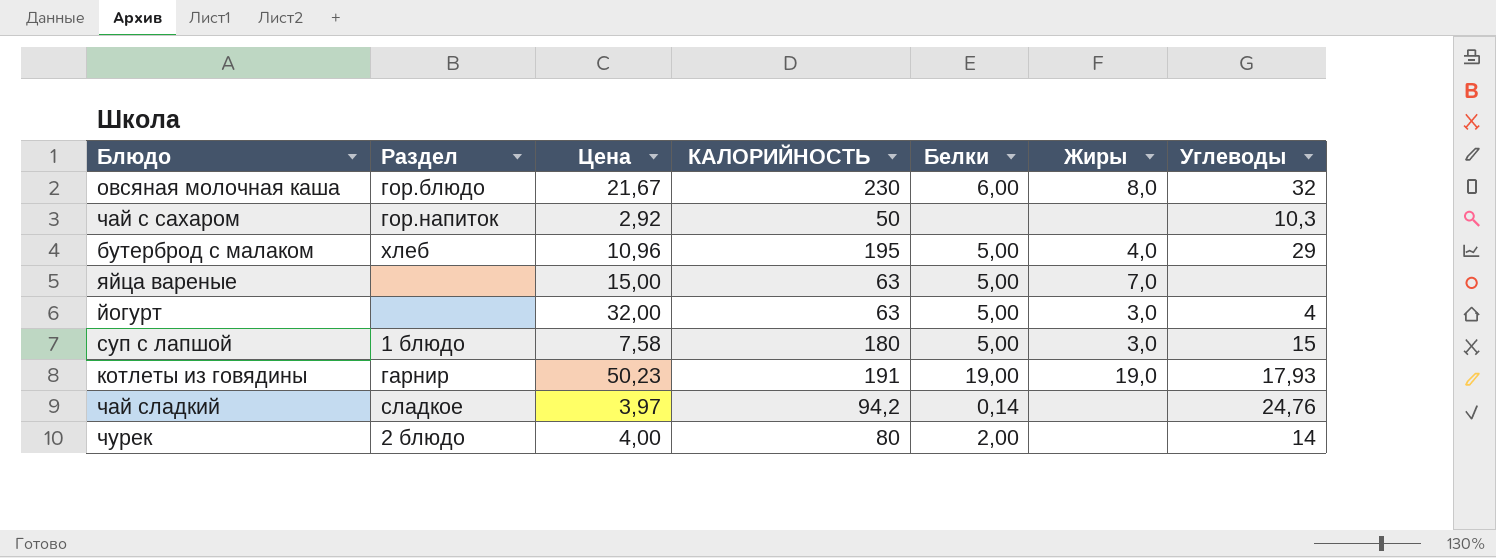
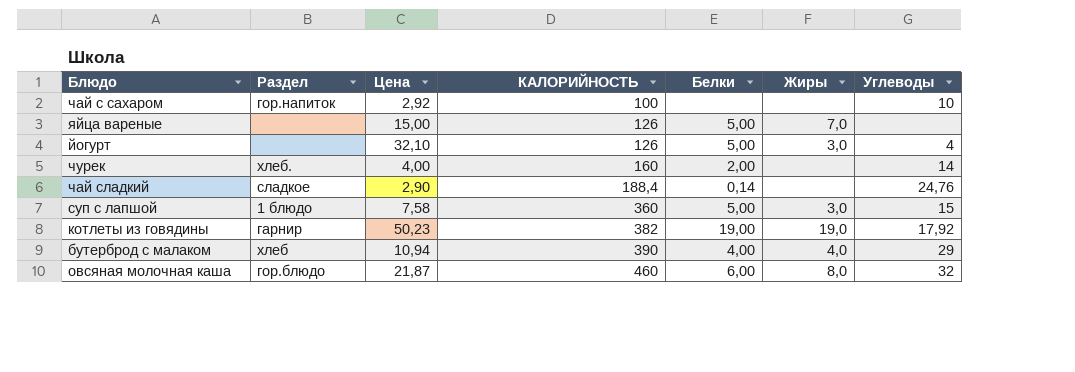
row order: none -> КАЛОРИЙНОСТЬ ascending
чай с сахаром | КАЛОРИЙНОСТЬ: 50 -> 100
чай с сахаром | Углеводы: 10,3 -> 10
яйца вареные | КАЛОРИЙНОСТЬ: 63 -> 126
йогурт | Цена: 32,00 -> 32,10
йогурт | КАЛОРИЙНОСТЬ: 63 -> 126
чурек | Раздел: 2 блюдо -> хлеб.
чурек | КАЛОРИЙНОСТЬ: 80 -> 160
чай сладкий | Цена: 3,97 -> 2,90
чай сладкий | КАЛОРИЙНОСТЬ: 94,2 -> 188,4
суп с лапшой | КАЛОРИЙНОСТЬ: 180 -> 360
котлеты из говядины | КАЛОРИЙНОСТЬ: 191 -> 382
котлеты из говядины | Углеводы: 17,93 -> 17,92
бутерброд с малаком | Цена: 10,96 -> 10,94
бутерброд с малаком | КАЛОРИЙНОСТЬ: 195 -> 390
бутерброд с малаком | Белки: 5,00 -> 4,00
овсяная молочная каша | Цена: 21,67 -> 21,87
овсяная молочная каша | КАЛОРИЙНОСТЬ: 230 -> 460

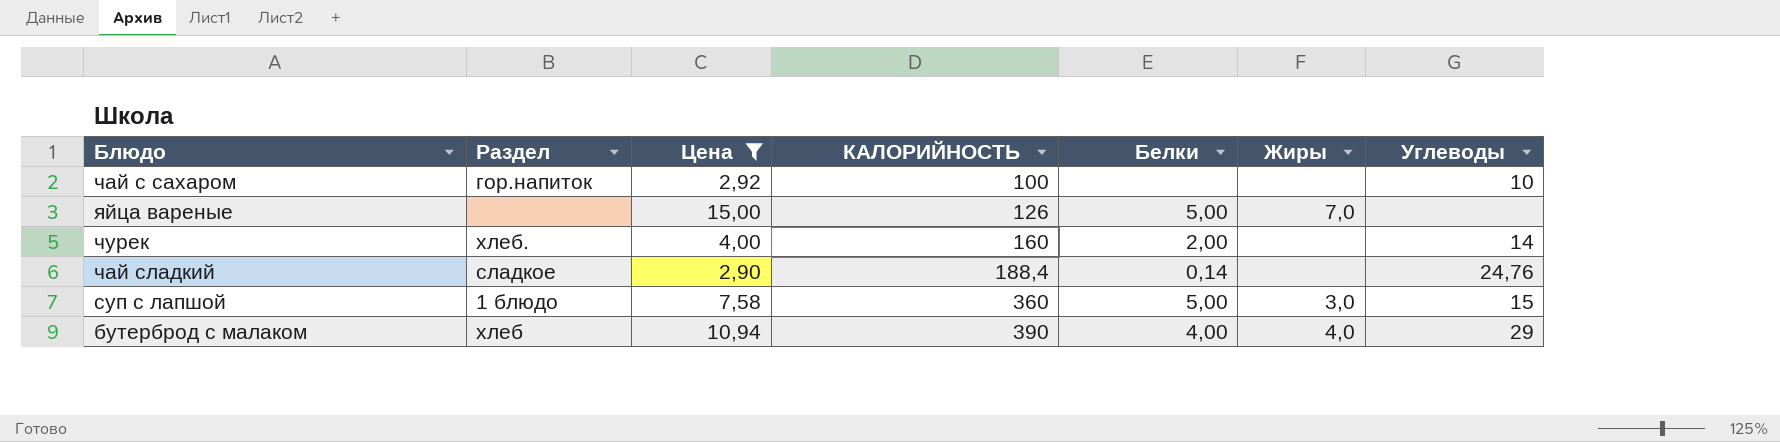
filter: none -> Цена <= 15,00

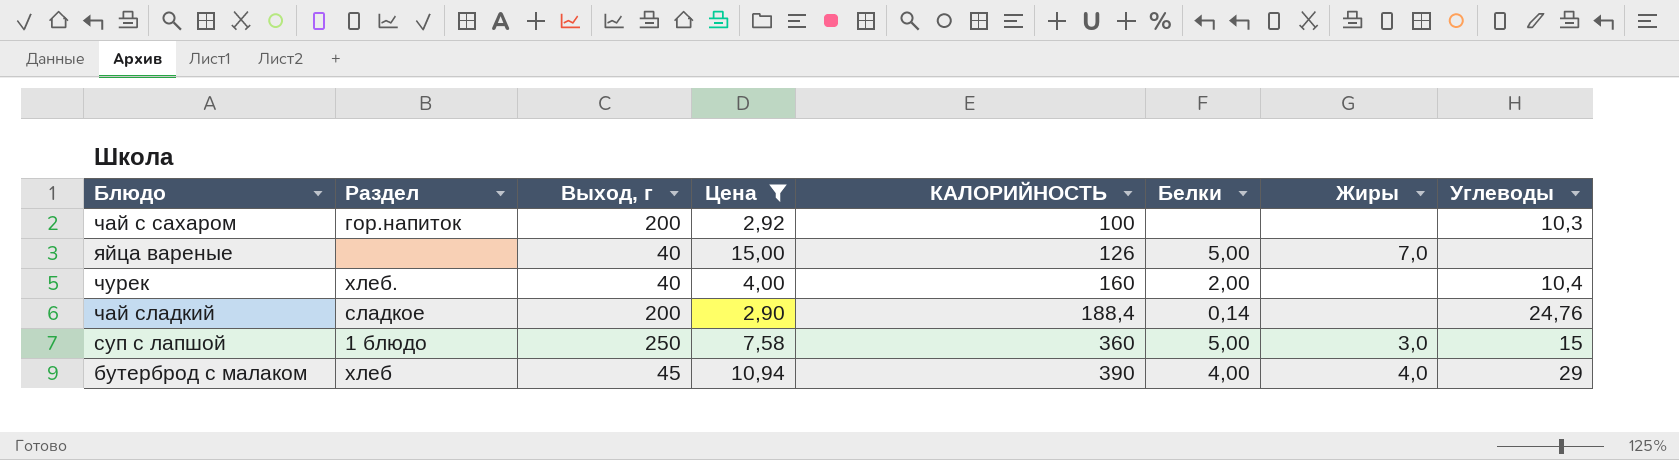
column Выход, г | position: none -> 3
чай с сахаром | Углеводы: 10 -> 10,3
чурек | Углеводы: 14 -> 10,4

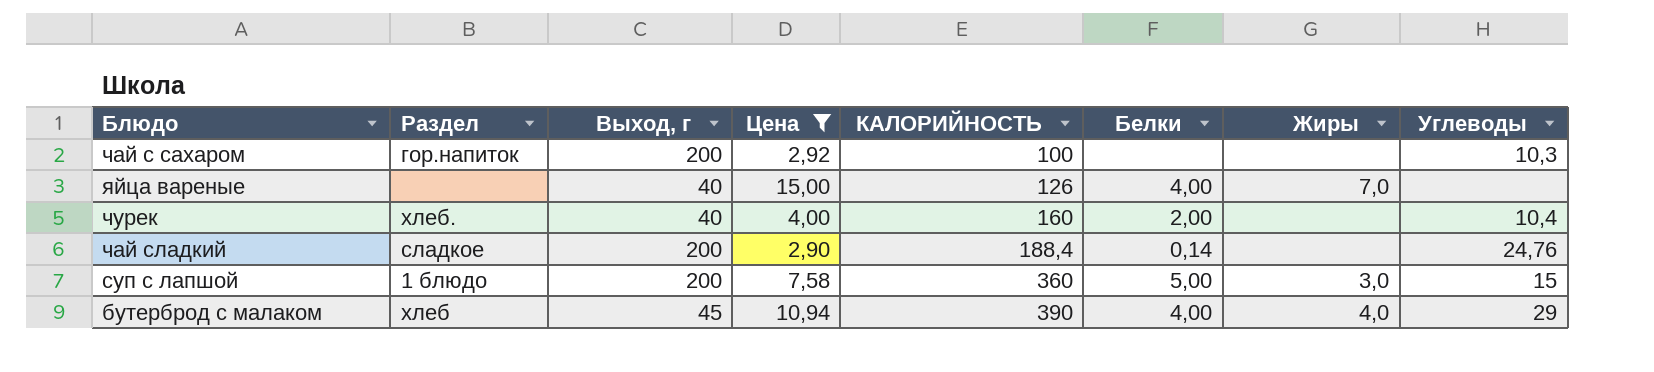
яйца вареные | Белки: 5,00 -> 4,00
суп с лапшой | Выход, г: 250 -> 200

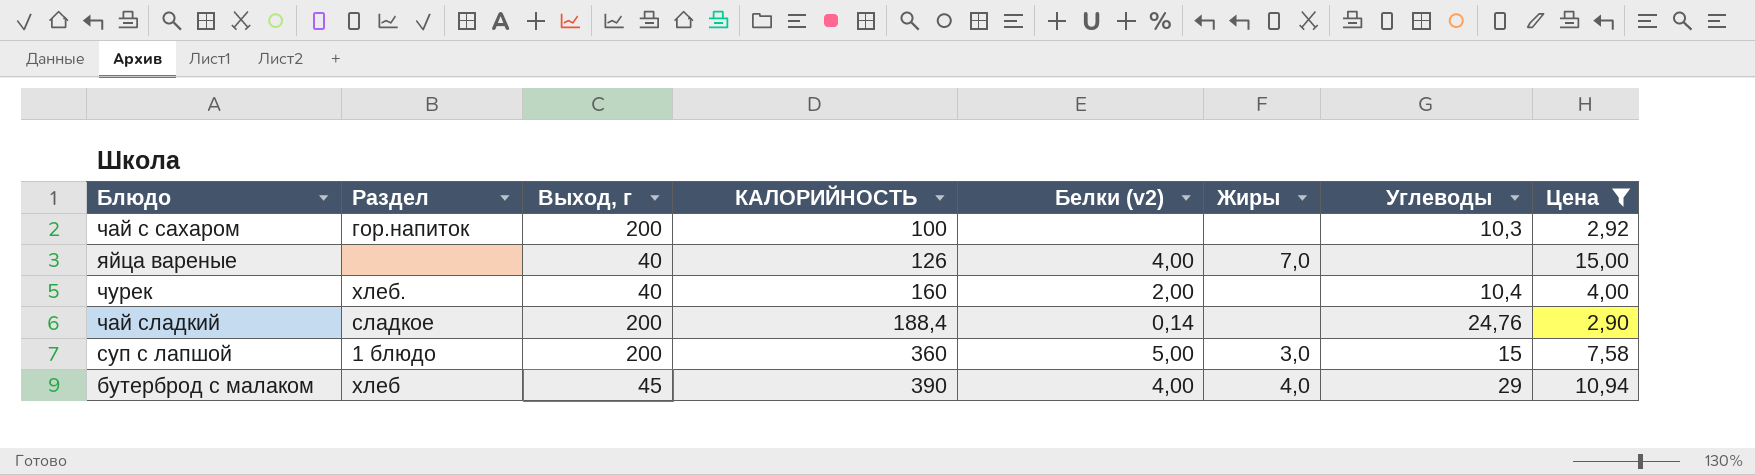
column name: Белки -> Белки (v2)
column Цена | position: 4 -> 8

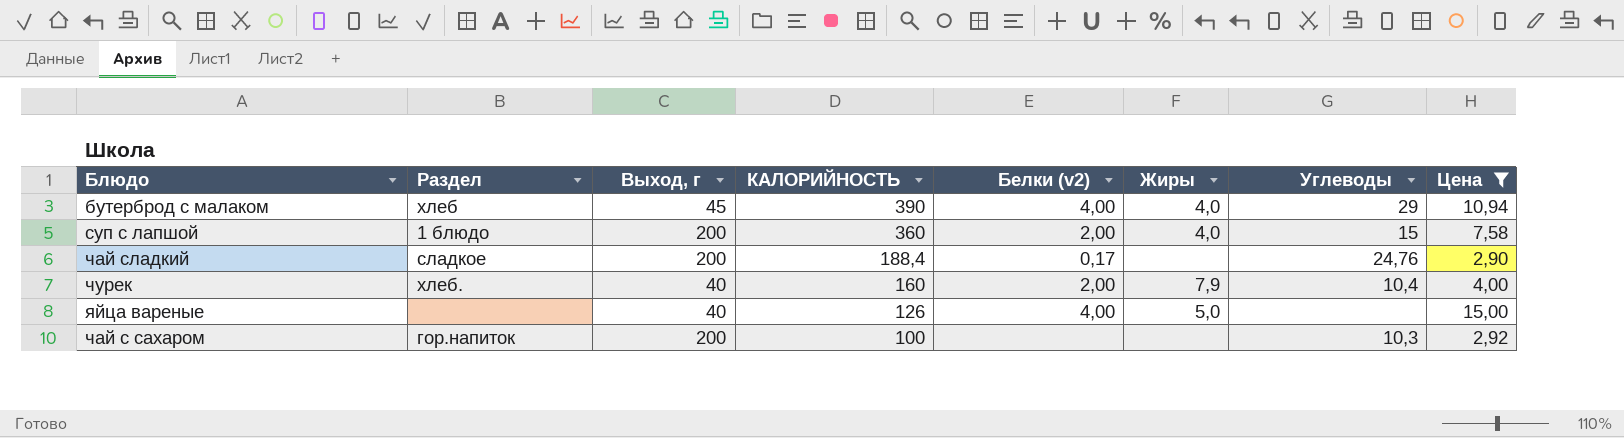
row order: КАЛОРИЙНОСТЬ ascending -> КАЛОРИЙНОСТЬ descending
суп с лапшой | Белки (v2): 5,00 -> 2,00
суп с лапшой | Жиры: 3,0 -> 4,0
чай сладкий | Белки (v2): 0,14 -> 0,17
чурек | Жиры: none -> 7,9
яйца вареные | Жиры: 7,0 -> 5,0

